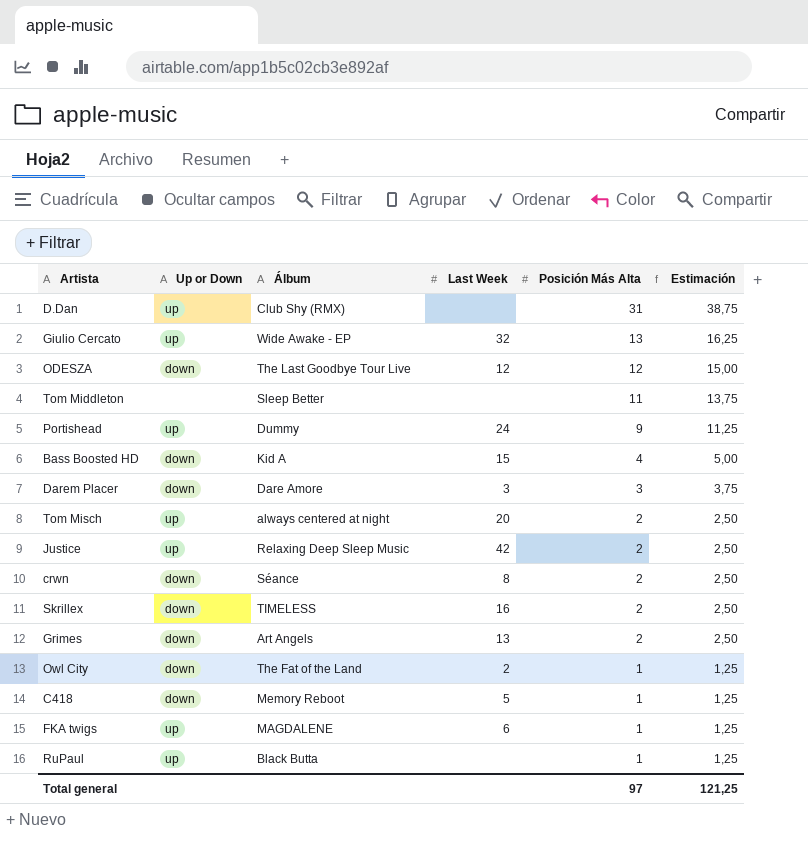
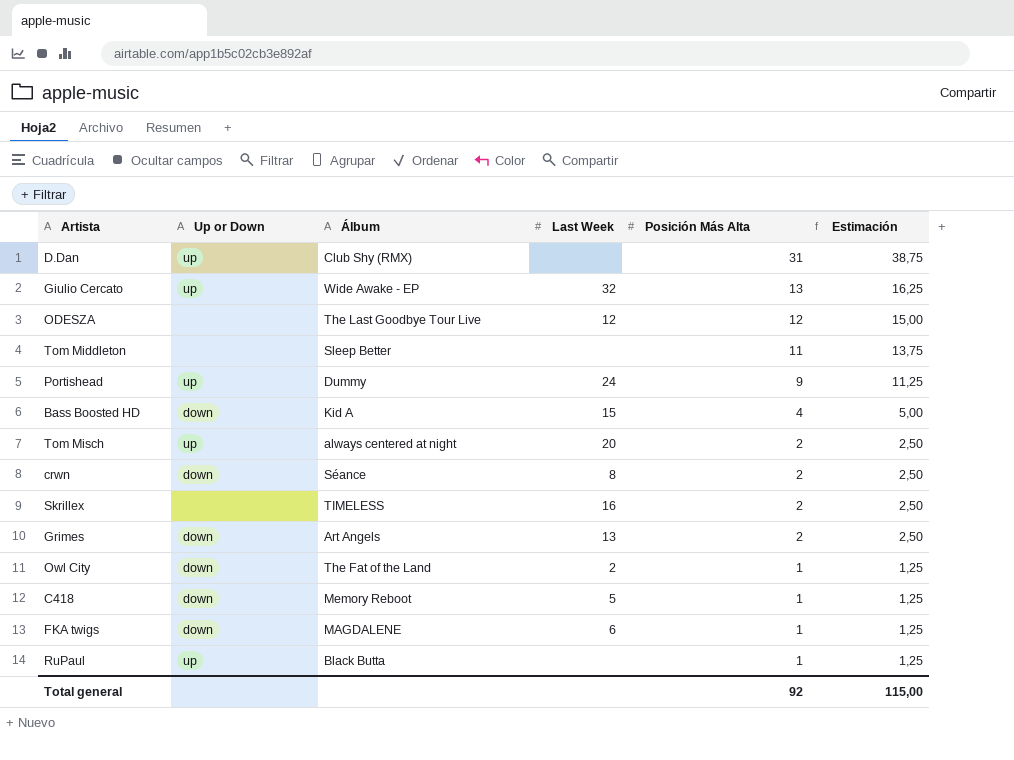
row Darem Placer: down | Dare Amore | 3 | 3 | 3,75 -> none
row Justice: up | Relaxing Deep Sleep Music | 42 | 2 | 2,50 -> none
ODESZA | Up or Down: down -> none
Skrillex | Up or Down: down -> none
FKA twigs | Up or Down: up -> down
Total general | Posición Más Alta: 97 -> 92
Total general | Estimación: 121,25 -> 115,00

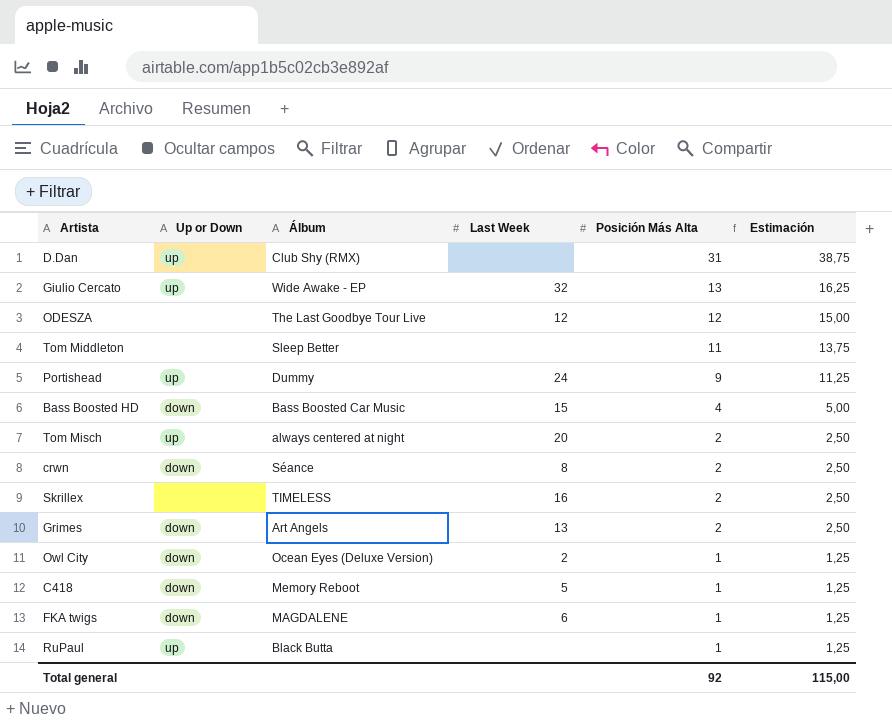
Bass Boosted HD | Álbum: Kid A -> Bass Boosted Car Music
Owl City | Álbum: The Fat of the Land -> Ocean Eyes (Deluxe Version)

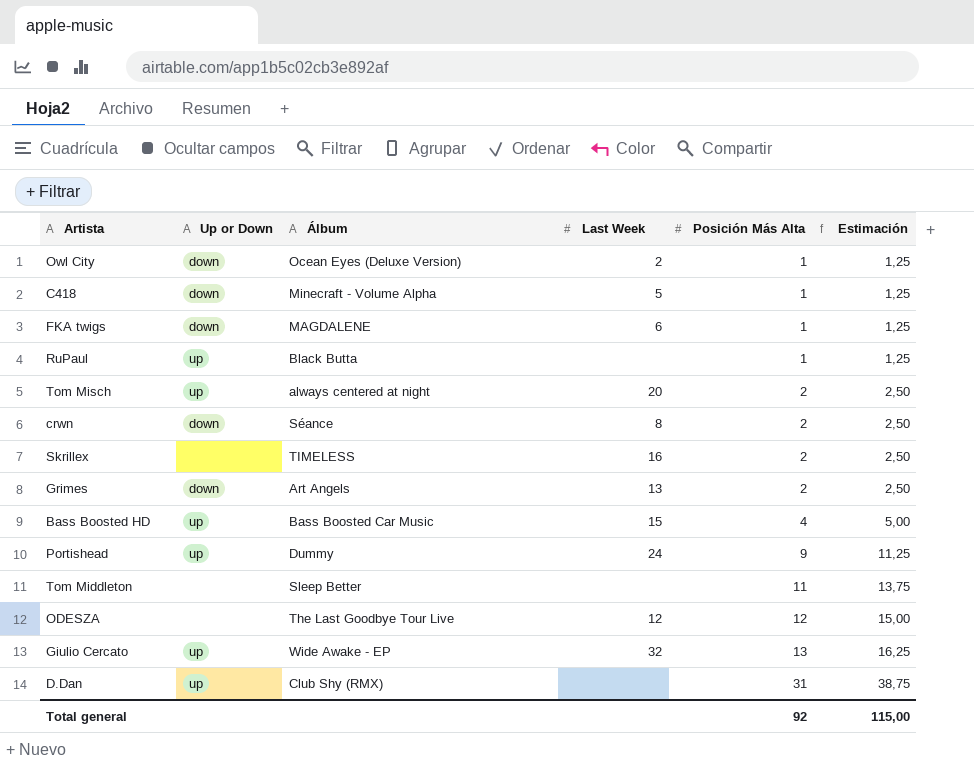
row order: Posición Más Alta descending -> Posición Más Alta ascending
C418 | Álbum: Memory Reboot -> Minecraft - Volume Alpha
Bass Boosted HD | Up or Down: down -> up

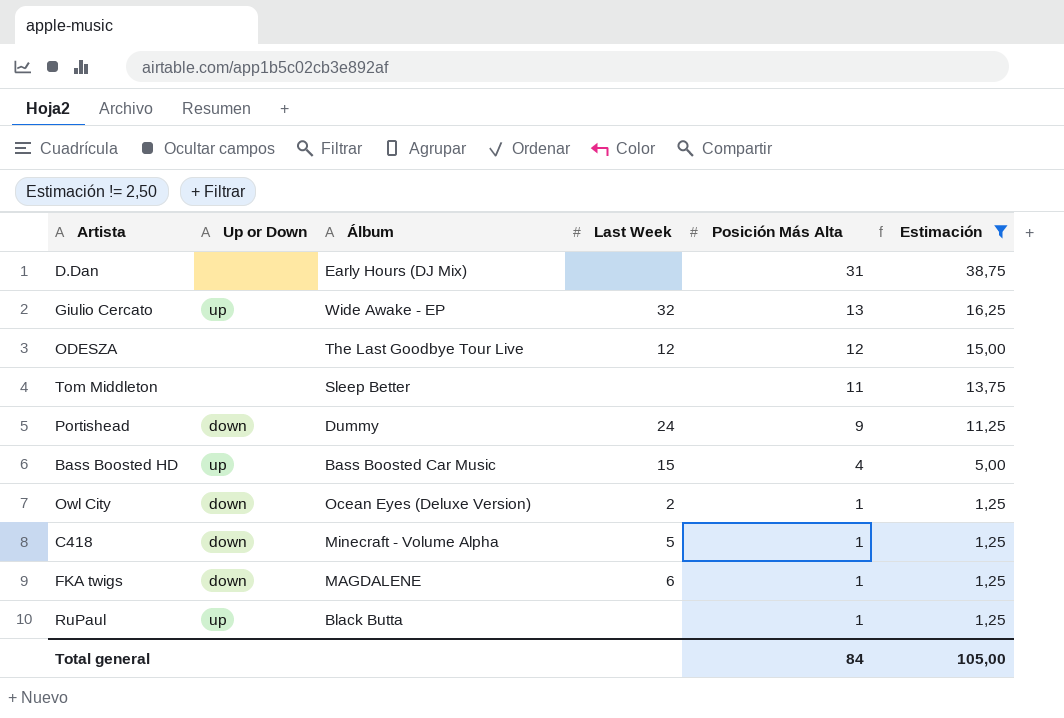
filter: none -> Estimación != 2,50
row order: Posición Más Alta ascending -> Posición Más Alta descending
D.Dan | Up or Down: up -> none
D.Dan | Álbum: Club Shy (RMX) -> Early Hours (DJ Mix)
Portishead | Up or Down: up -> down
Total general | Posición Más Alta: 92 -> 84
Total general | Estimación: 115,00 -> 105,00

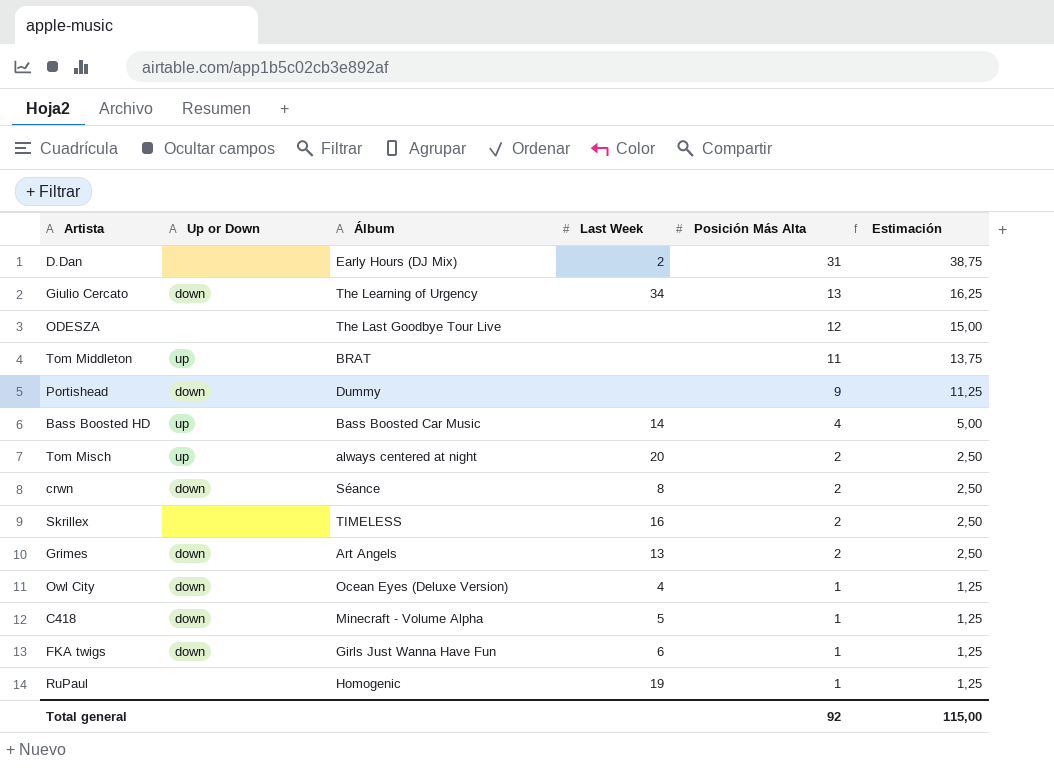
filter: Estimación != 2,50 -> none
D.Dan | Last Week: none -> 2
Giulio Cercato | Up or Down: up -> down
Giulio Cercato | Álbum: Wide Awake - EP -> The Learning of Urgency
Giulio Cercato | Last Week: 32 -> 34
ODESZA | Last Week: 12 -> none
Tom Middleton | Up or Down: none -> up
Tom Middleton | Álbum: Sleep Better -> BRAT
Portishead | Last Week: 24 -> none
Bass Boosted HD | Last Week: 15 -> 14
Owl City | Last Week: 2 -> 4
FKA twigs | Álbum: MAGDALENE -> Girls Just Wanna Have Fun
RuPaul | Up or Down: up -> none
RuPaul | Álbum: Black Butta -> Homogenic
RuPaul | Last Week: none -> 19
Total general | Posición Más Alta: 84 -> 92
Total general | Estimación: 105,00 -> 115,00

